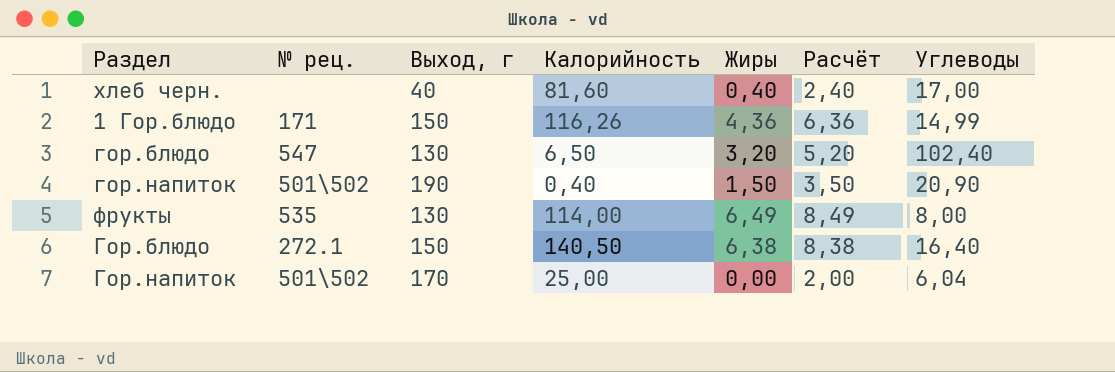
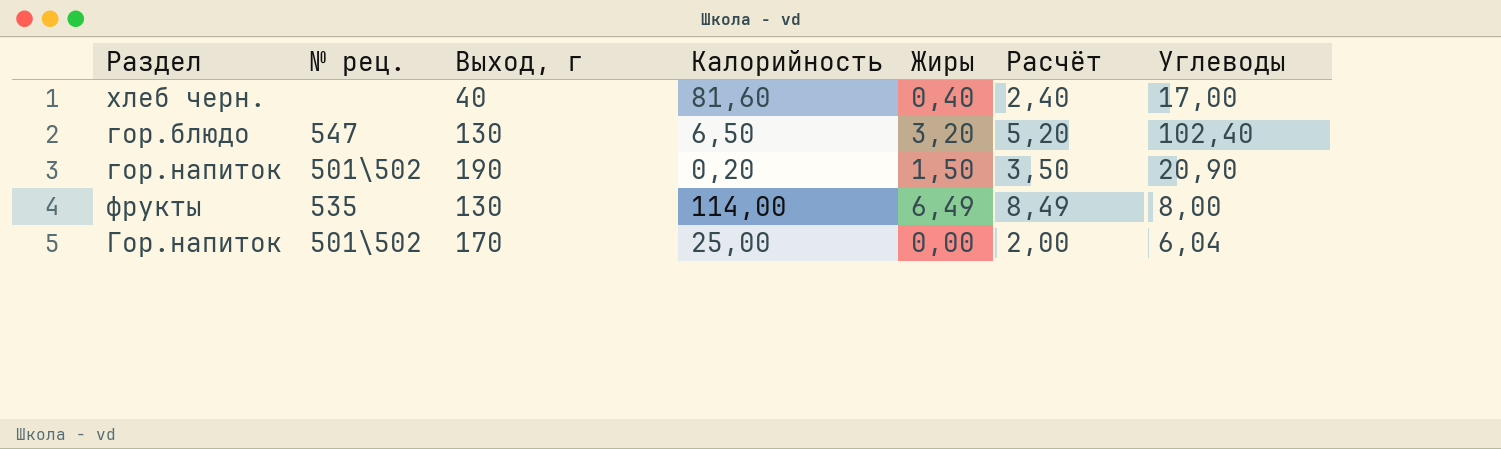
row 1 Гор.блюдо: 171 | 150 | 116,26 | 4,36 | 6,36 | 14,99 -> none
row Гор.блюдо: 272.1 | 150 | 140,50 | 6,38 | 8,38 | 16,40 -> none
гор.напиток | Калорийность: 0,40 -> 0,20

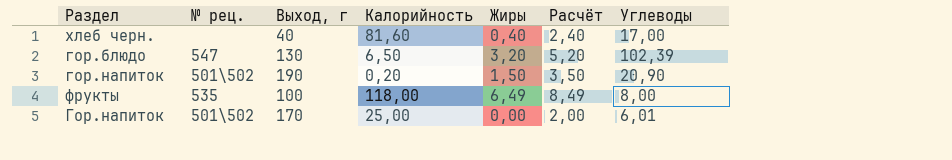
гор.блюдо | Углеводы: 102,40 -> 102,39
фрукты | Выход, г: 130 -> 100
фрукты | Калорийность: 114,00 -> 118,00
Гор.напиток | Углеводы: 6,04 -> 6,01

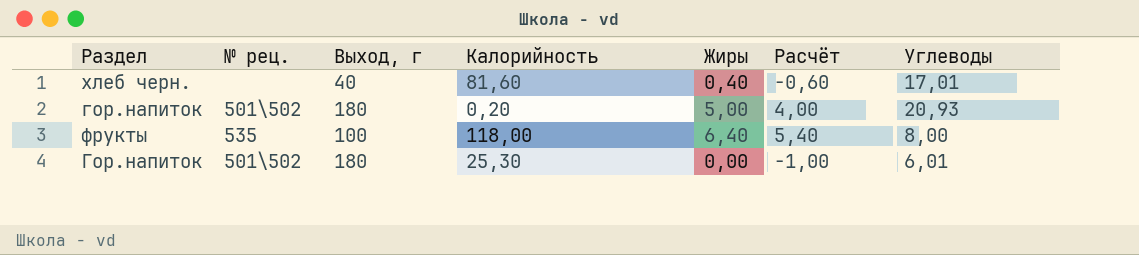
column Расчёт | formula: [Жиры] + 2 -> [Жиры] - 1
row гор.блюдо: 547 | 130 | 6,50 | 3,20 | 5,20 | 102,39 -> none
хлеб черн. | Углеводы: 17,00 -> 17,01
гор.напиток | Выход, г: 190 -> 180
гор.напиток | Жиры: 1,50 -> 5,00
гор.напиток | Углеводы: 20,90 -> 20,93
фрукты | Жиры: 6,49 -> 6,40
Гор.напиток | Выход, г: 170 -> 180
Гор.напиток | Калорийность: 25,00 -> 25,30

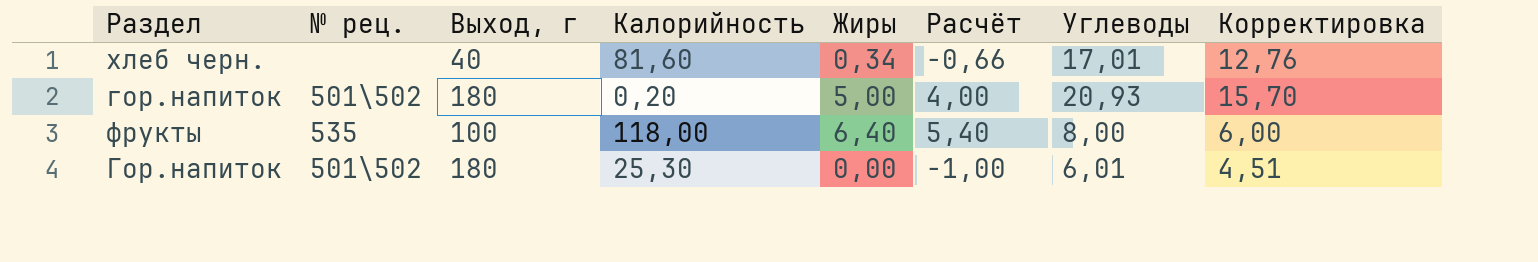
column Корректировка | formula: none -> [Углеводы] * 0,75
хлеб черн. | Жиры: 0,40 -> 0,34
хлеб черн. | Расчёт: -0,60 -> -0,66

